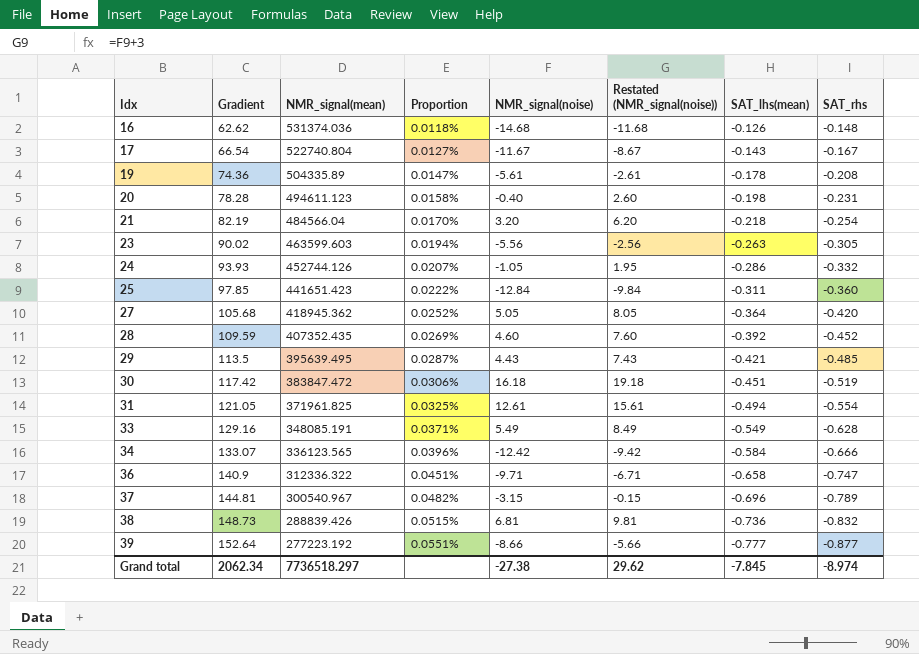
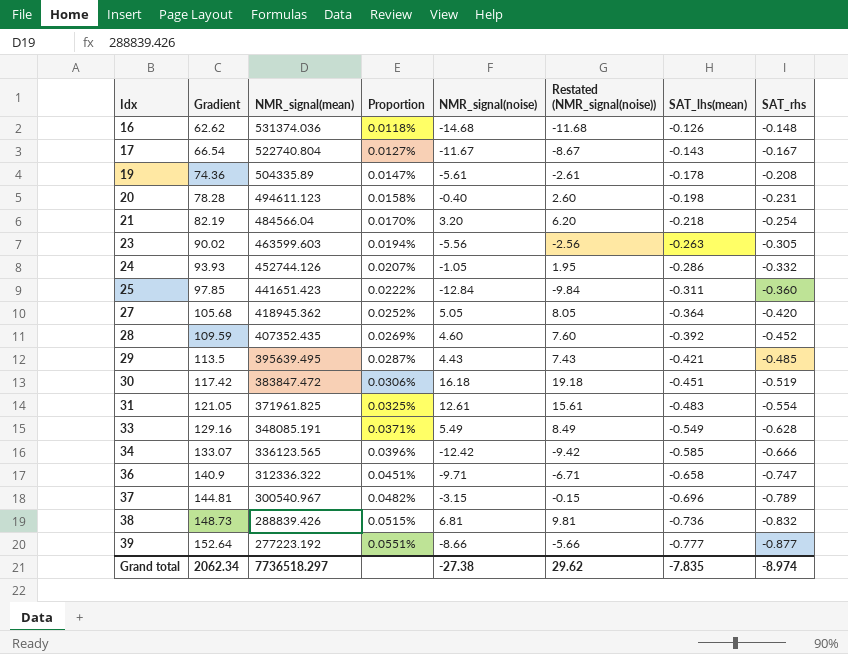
31 | SAT_lhs(mean): -0.494 -> -0.483
34 | SAT_lhs(mean): -0.584 -> -0.585
Grand total | SAT_lhs(mean): -7.845 -> -7.835

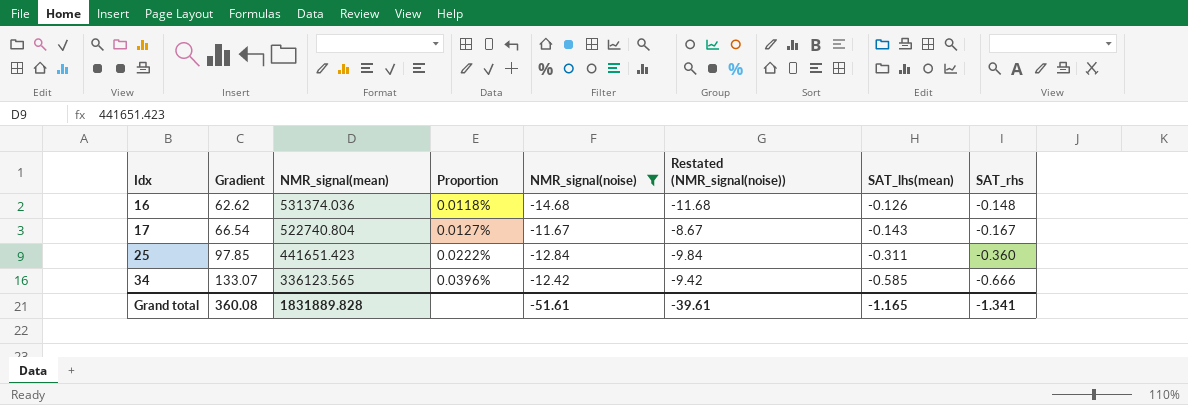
filter: none -> NMR_signal(noise) <= -11.67
Grand total | Gradient: 2062.34 -> 360.08
Grand total | NMR_signal(mean): 7736518.297 -> 1831889.828
Grand total | NMR_signal(noise): -27.38 -> -51.61
Grand total | Restated (NMR_signal(noise)): 29.62 -> -39.61
Grand total | SAT_lhs(mean): -7.835 -> -1.165
Grand total | SAT_rhs: -8.974 -> -1.341

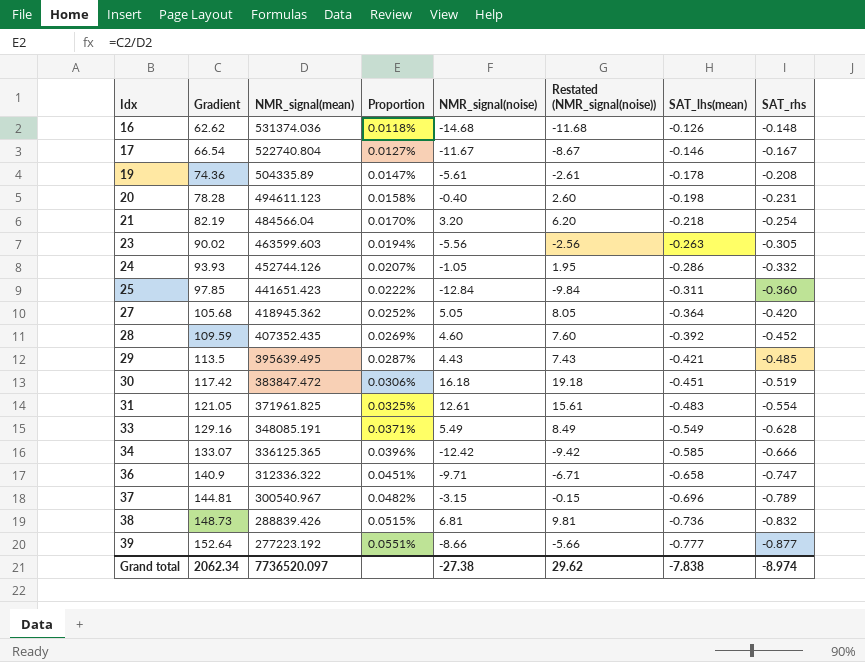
filter: NMR_signal(noise) <= -11.67 -> none
17 | SAT_lhs(mean): -0.143 -> -0.146
34 | NMR_signal(mean): 336123.565 -> 336125.365
Grand total | Gradient: 360.08 -> 2062.34
Grand total | NMR_signal(mean): 1831889.828 -> 7736520.097
Grand total | NMR_signal(noise): -51.61 -> -27.38
Grand total | Restated (NMR_signal(noise)): -39.61 -> 29.62
Grand total | SAT_lhs(mean): -1.165 -> -7.838
Grand total | SAT_rhs: -1.341 -> -8.974

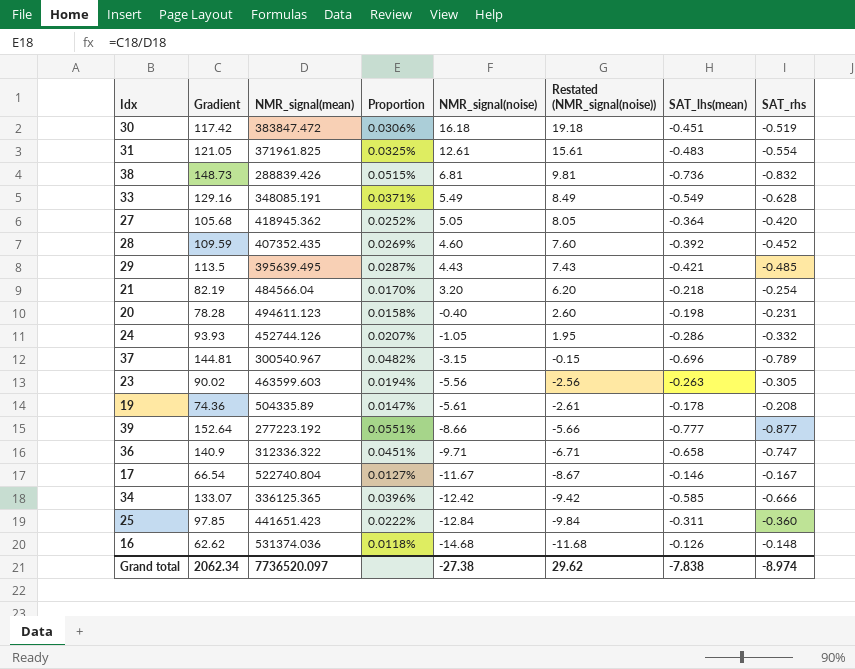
row order: Idx ascending -> NMR_signal(noise) descending

